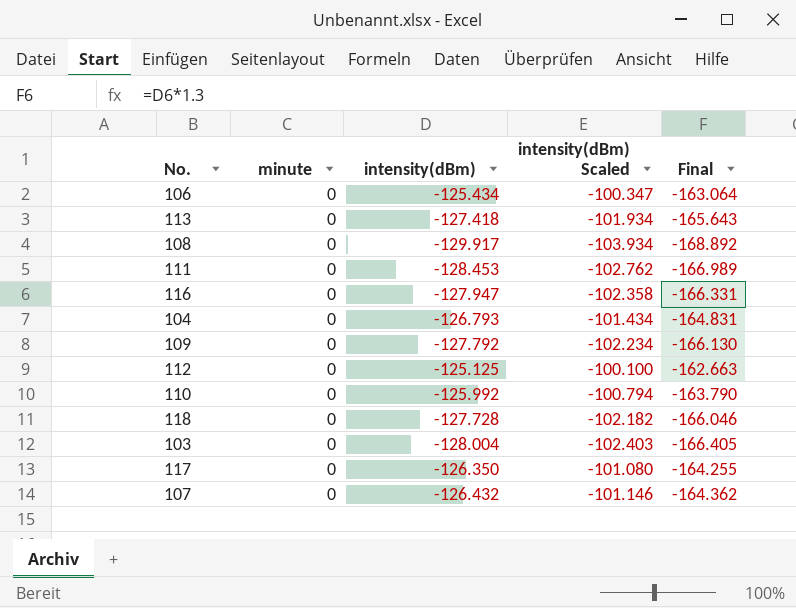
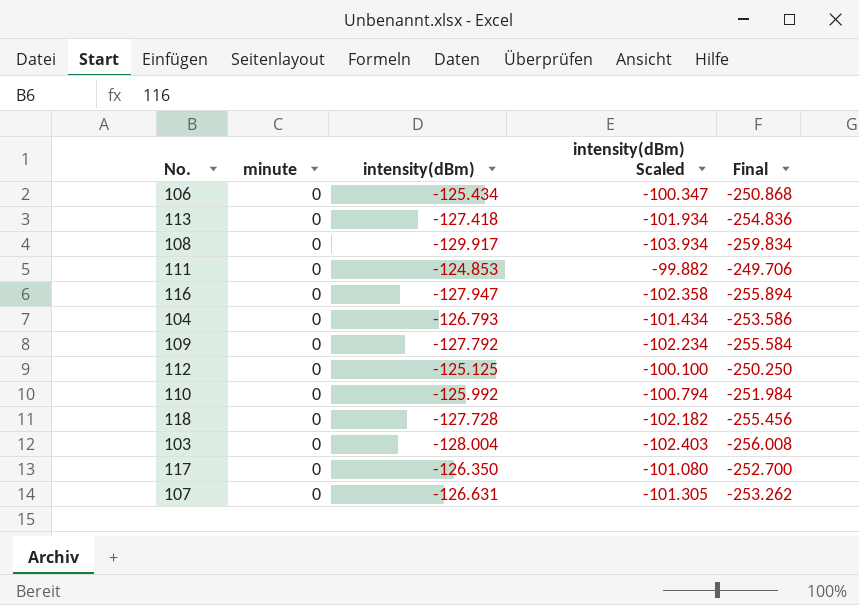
column Final | formula: [intensity(dBm)] * 1.3 -> [intensity(dBm)] * 2
111 | intensity(dBm): -128.453 -> -124.853
111 | intensity(dBm) Scaled: -102.762 -> -99.882
107 | intensity(dBm): -126.432 -> -126.631
107 | intensity(dBm) Scaled: -101.146 -> -101.305

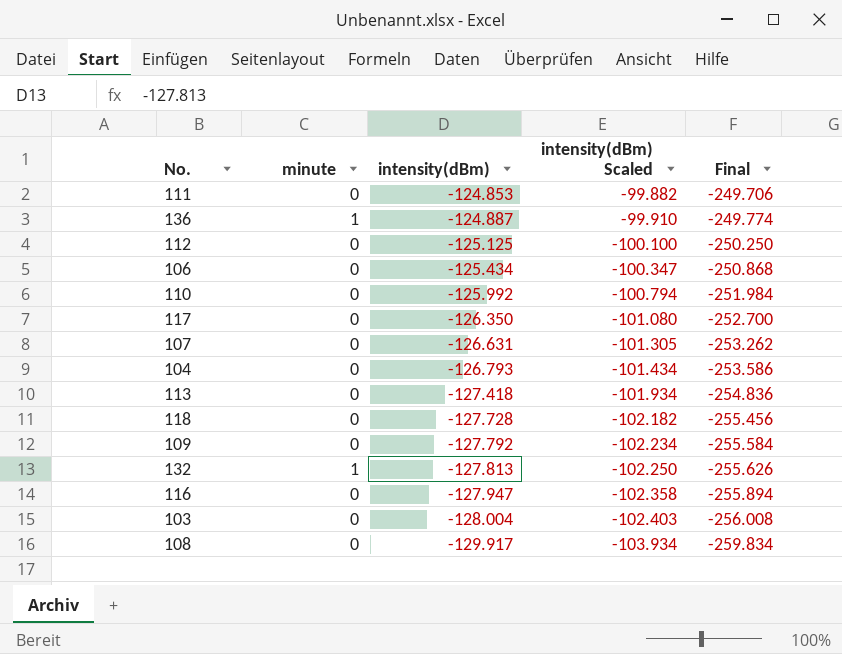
row order: none -> intensity(dBm) descending
row 136: none -> 1 | -124.887 | -99.910 | -249.774
row 132: none -> 1 | -127.813 | -102.250 | -255.626

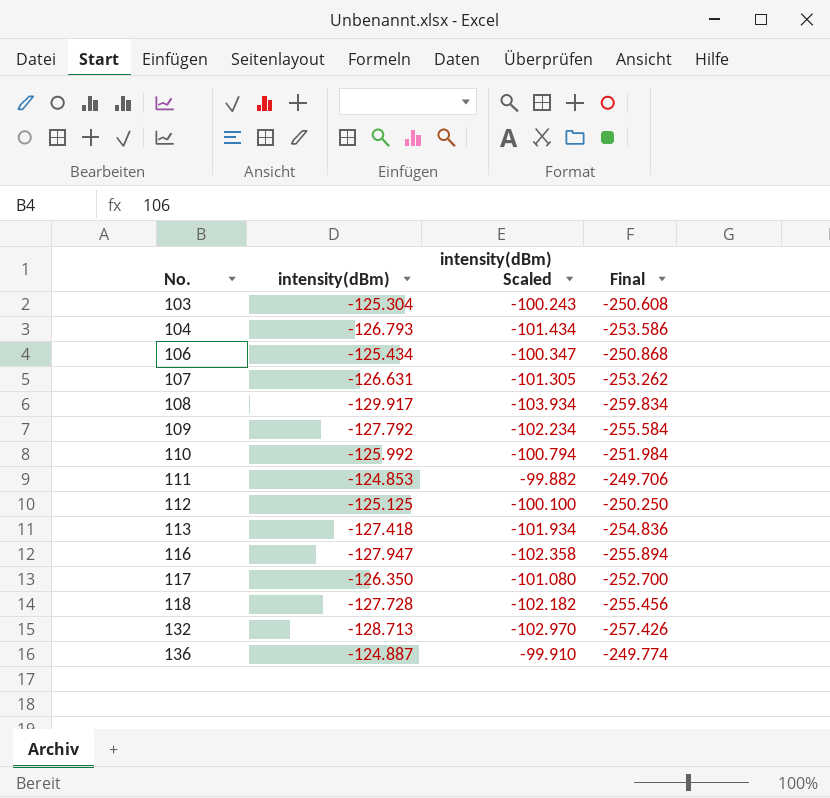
row order: intensity(dBm) descending -> No. ascending
column minute | position: 2 -> none
103 | intensity(dBm): -128.004 -> -125.304
103 | intensity(dBm) Scaled: -102.403 -> -100.243
103 | Final: -256.008 -> -250.608
132 | intensity(dBm): -127.813 -> -128.713
132 | intensity(dBm) Scaled: -102.250 -> -102.970
132 | Final: -255.626 -> -257.426

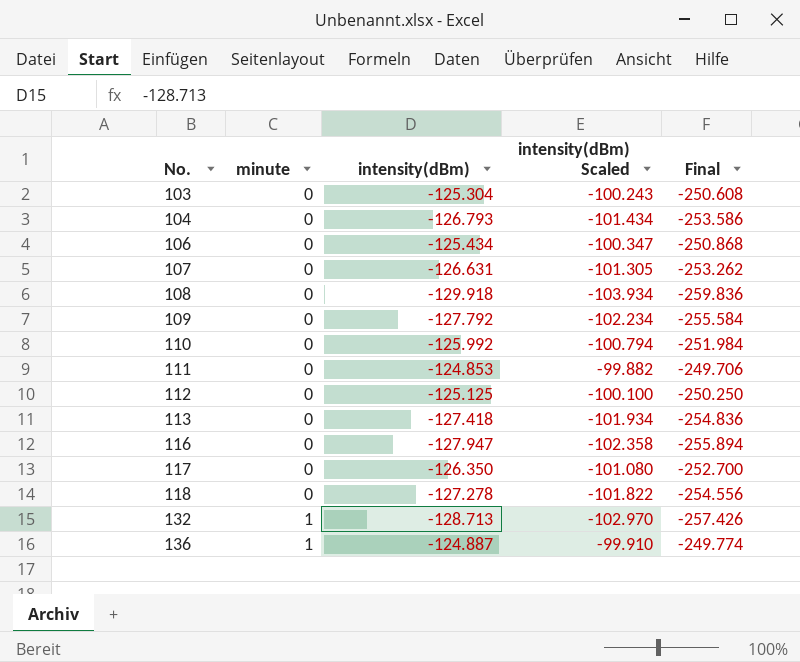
column minute | position: none -> 2
108 | intensity(dBm): -129.917 -> -129.918
108 | Final: -259.834 -> -259.836
118 | intensity(dBm): -127.728 -> -127.278
118 | intensity(dBm) Scaled: -102.182 -> -101.822
118 | Final: -255.456 -> -254.556

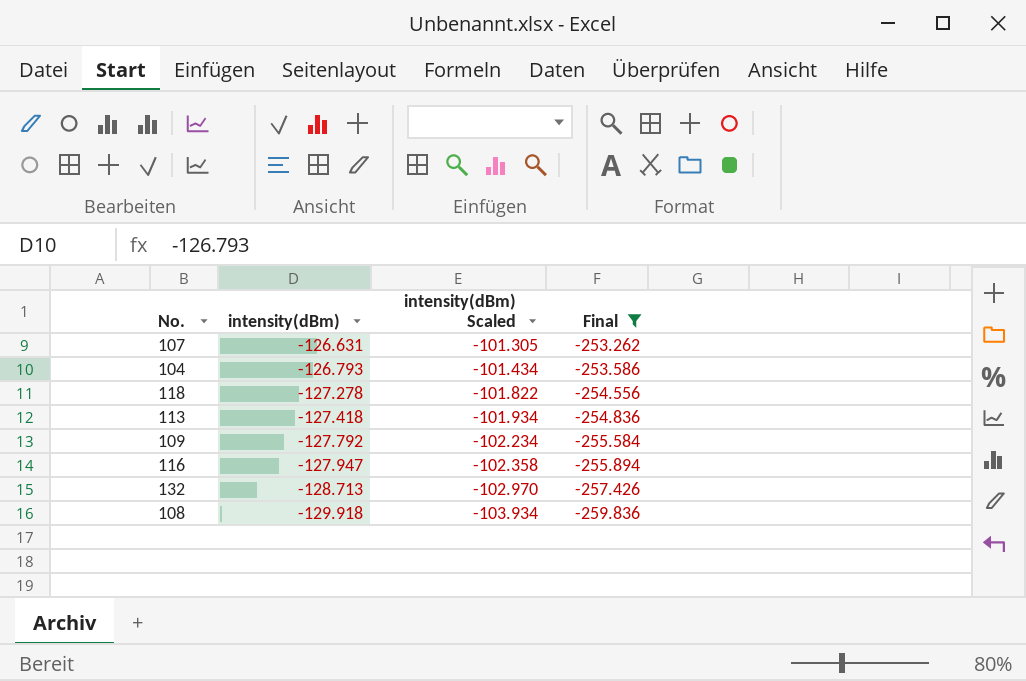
filter: none -> Final <= -253.262
row order: No. ascending -> intensity(dBm) descending
column minute | position: 2 -> none

